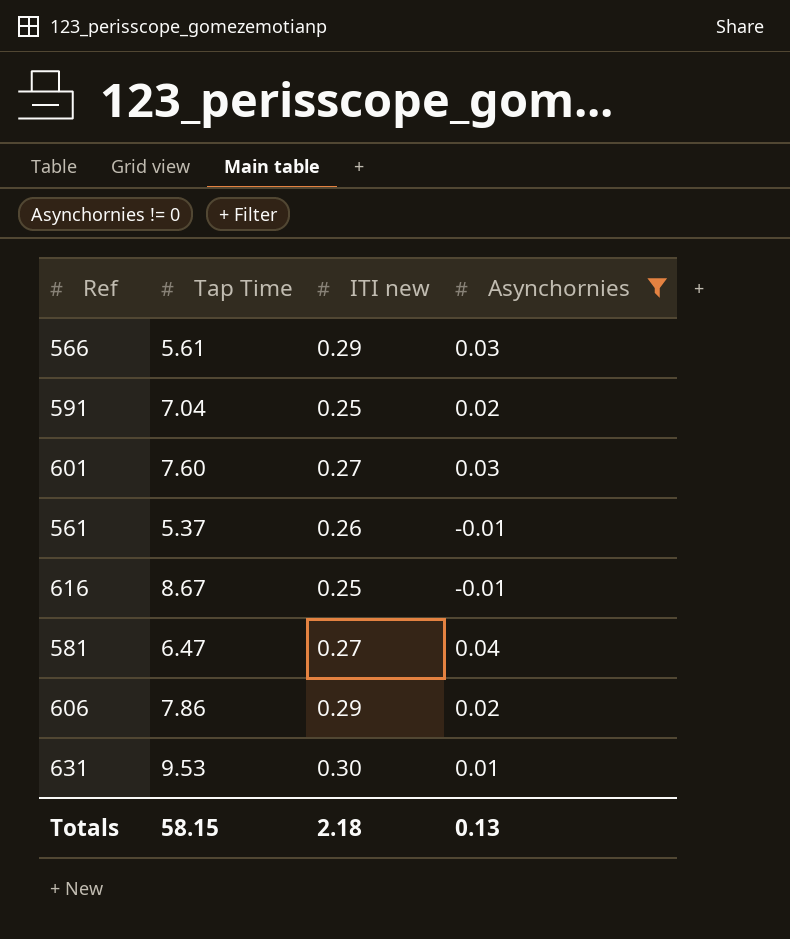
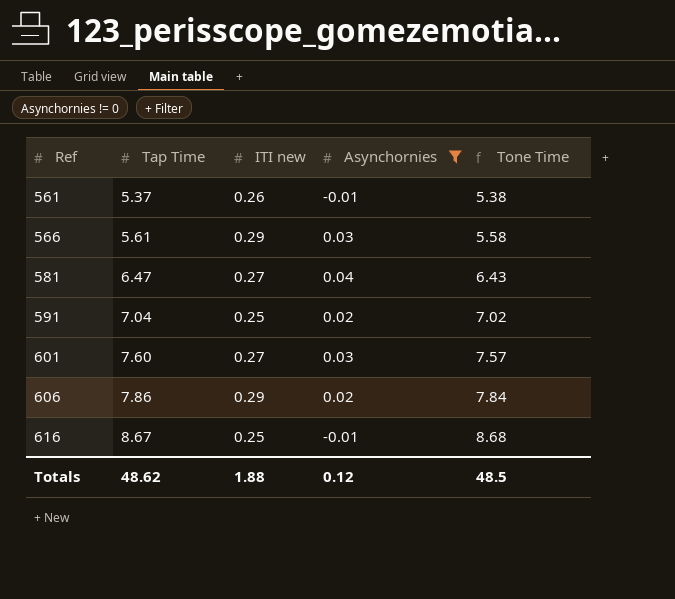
row order: none -> Ref ascending
column Tone Time | formula: none -> [Tap Time] - [Asynchornies]
row 631: 9.53 | 0.30 | 0.01 -> none
Totals | Tap Time: 58.15 -> 48.62
Totals | ITI new: 2.18 -> 1.88
Totals | Asynchornies: 0.13 -> 0.12

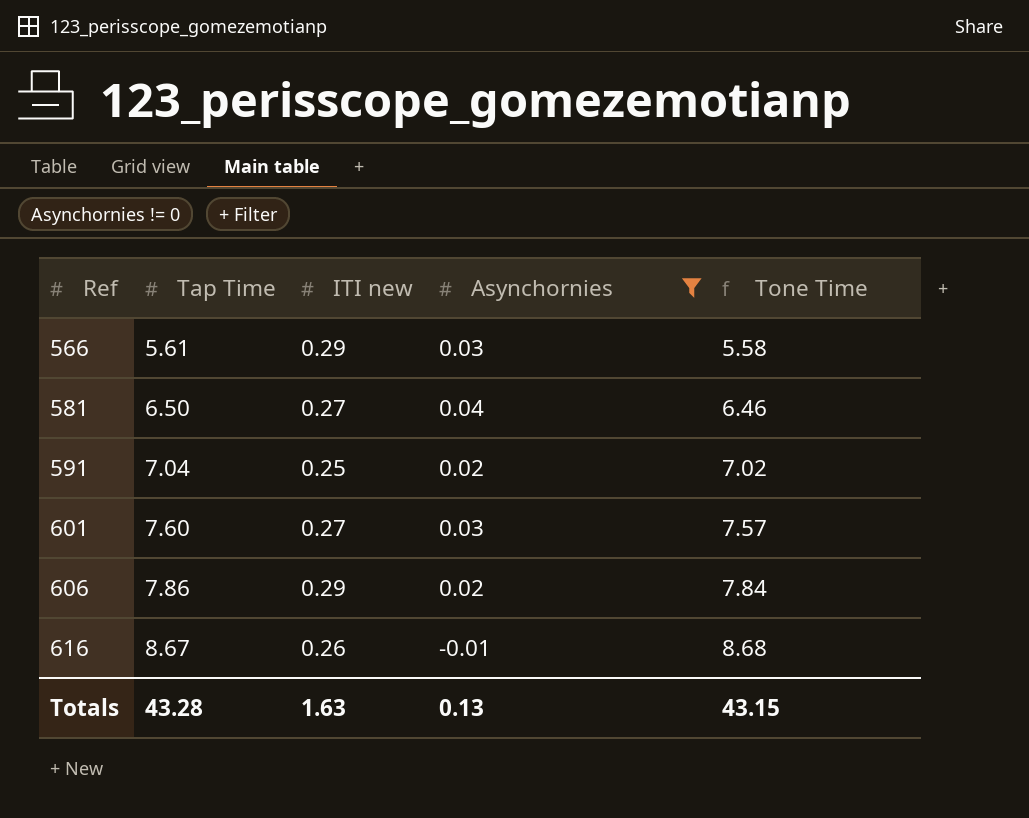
row 561: 5.37 | 0.26 | -0.01 | 5.38 -> none
581 | Tap Time: 6.47 -> 6.50
581 | Tone Time: 6.43 -> 6.46
616 | ITI new: 0.25 -> 0.26
Totals | Tap Time: 48.62 -> 43.28
Totals | ITI new: 1.88 -> 1.63
Totals | Asynchornies: 0.12 -> 0.13
Totals | Tone Time: 48.5 -> 43.15

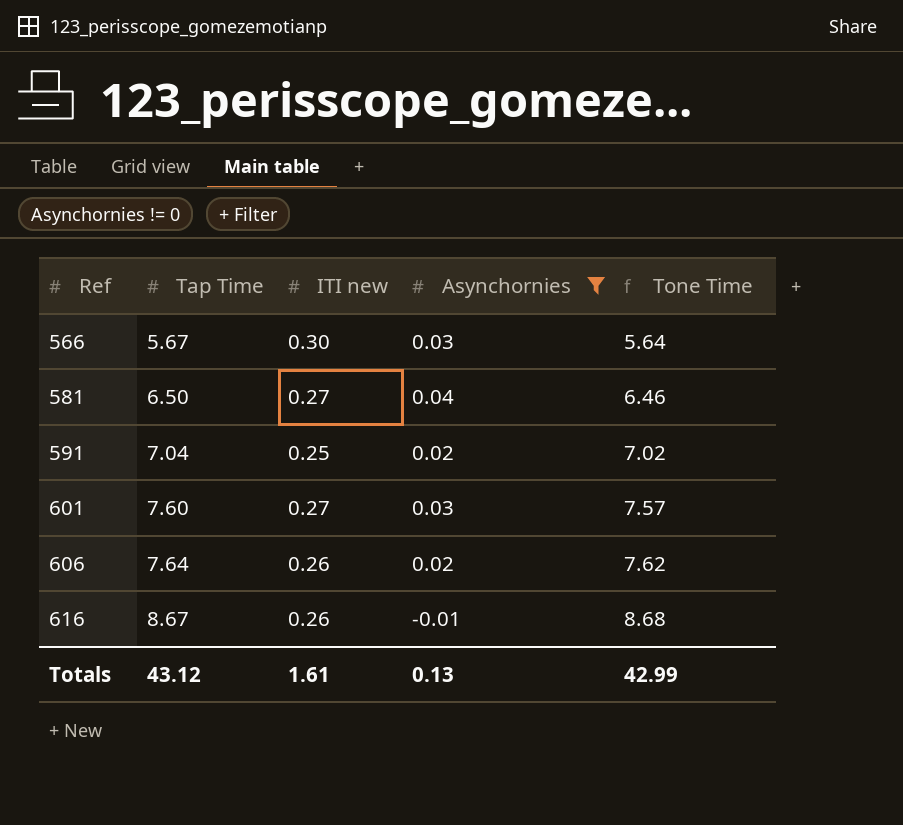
566 | Tap Time: 5.61 -> 5.67
566 | ITI new: 0.29 -> 0.30
566 | Tone Time: 5.58 -> 5.64
606 | Tap Time: 7.86 -> 7.64
606 | ITI new: 0.29 -> 0.26
606 | Tone Time: 7.84 -> 7.62
Totals | Tap Time: 43.28 -> 43.12
Totals | ITI new: 1.63 -> 1.61
Totals | Tone Time: 43.15 -> 42.99

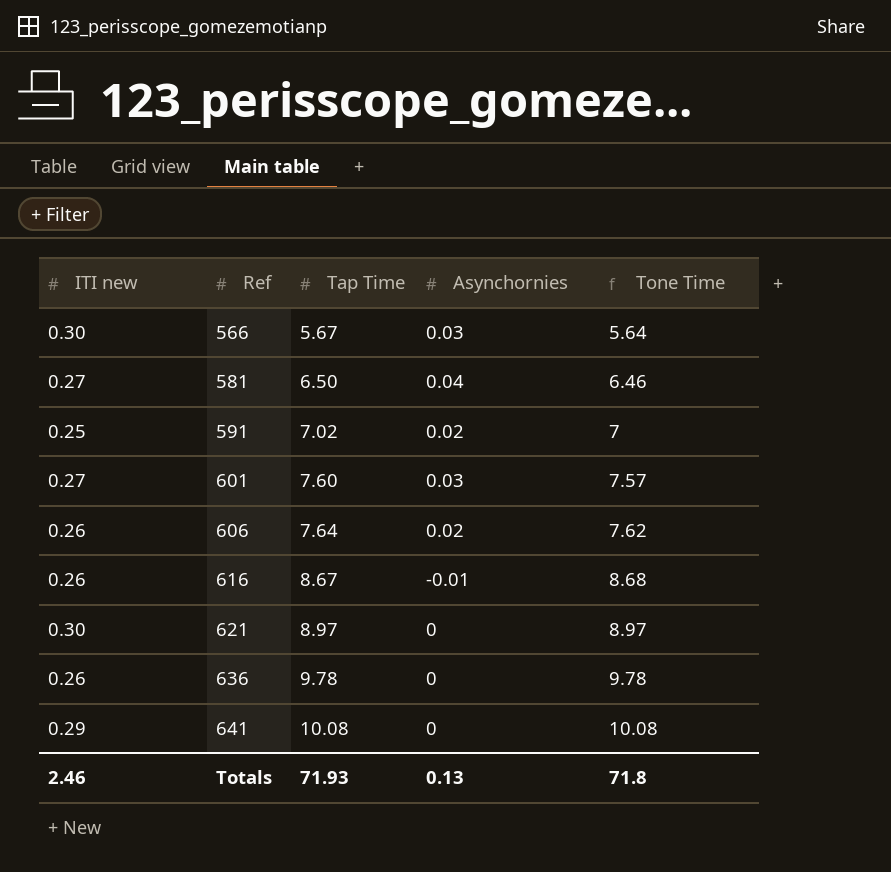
filter: Asynchornies != 0 -> none
column ITI new | position: 3 -> 1
591 | Tap Time: 7.04 -> 7.02
591 | Tone Time: 7.02 -> 7
Totals | ITI new: 1.61 -> 2.46
Totals | Tap Time: 43.12 -> 71.93
Totals | Tone Time: 42.99 -> 71.8

